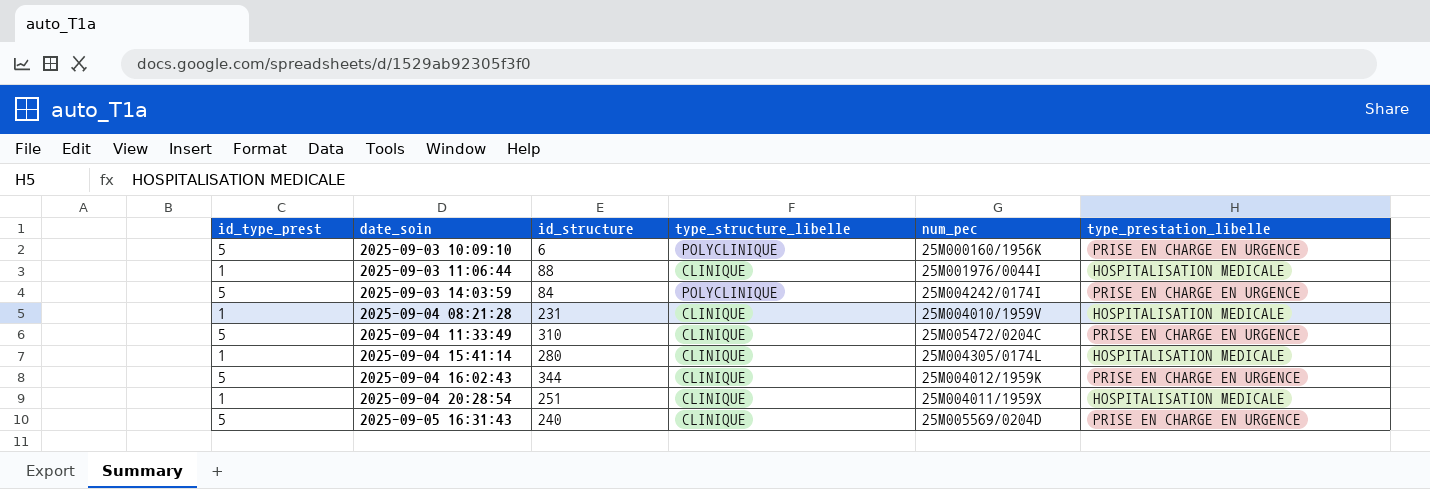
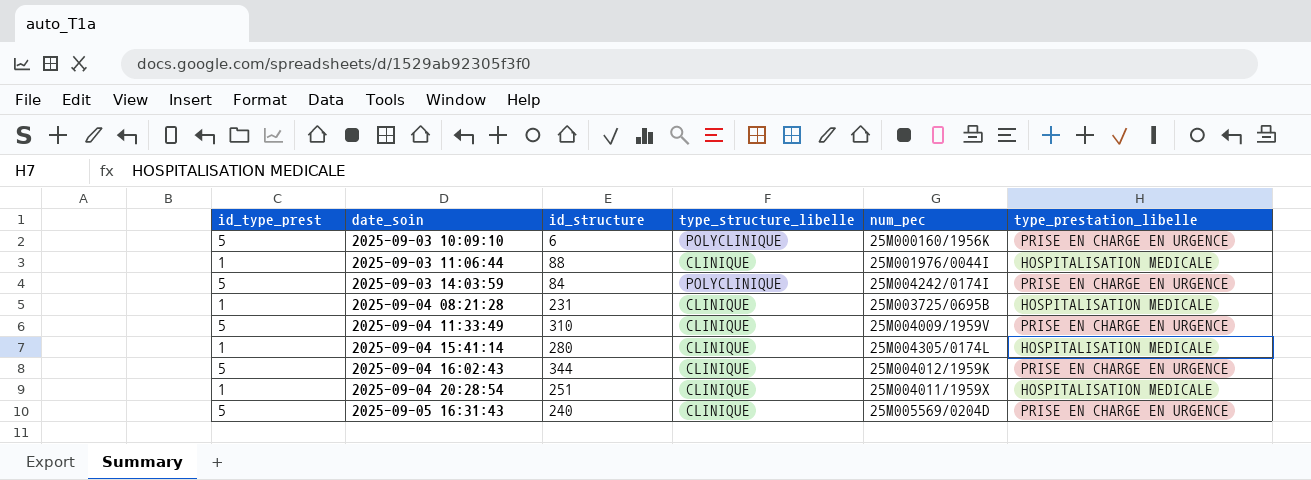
2025-09-04 08:21:28 | num_pec: 25M004010/1959V -> 25M003725/0695B
2025-09-04 11:33:49 | num_pec: 25M005472/0204C -> 25M004009/1959V

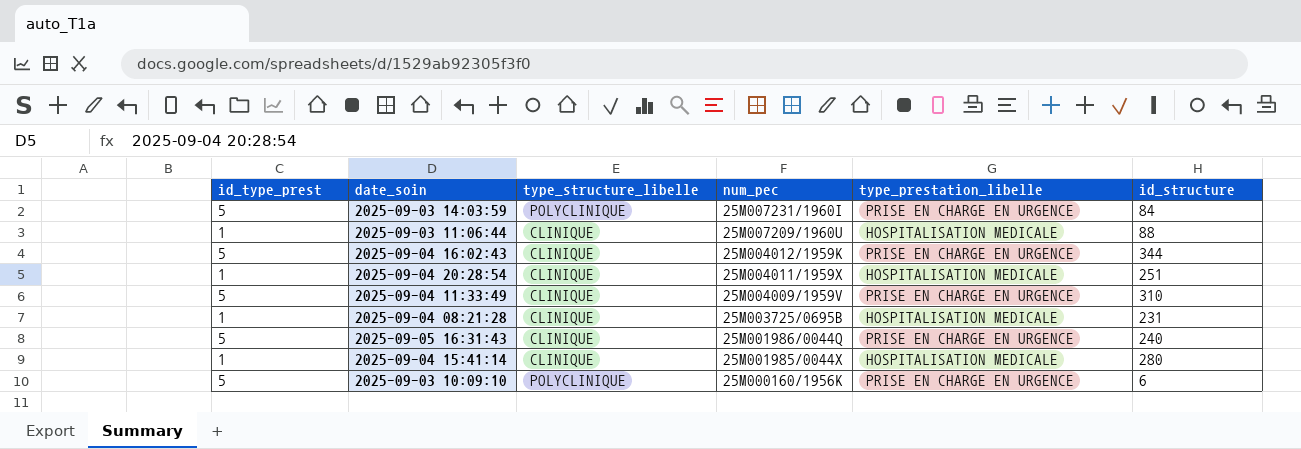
row order: date_soin ascending -> num_pec descending
column id_structure | position: 3 -> 6
2025-09-03 14:03:59 | num_pec: 25M004242/0174I -> 25M007231/1960I
2025-09-03 11:06:44 | num_pec: 25M001976/0044I -> 25M007209/1960U
2025-09-05 16:31:43 | num_pec: 25M005569/0204D -> 25M001986/0044Q
2025-09-04 15:41:14 | num_pec: 25M004305/0174L -> 25M001985/0044X

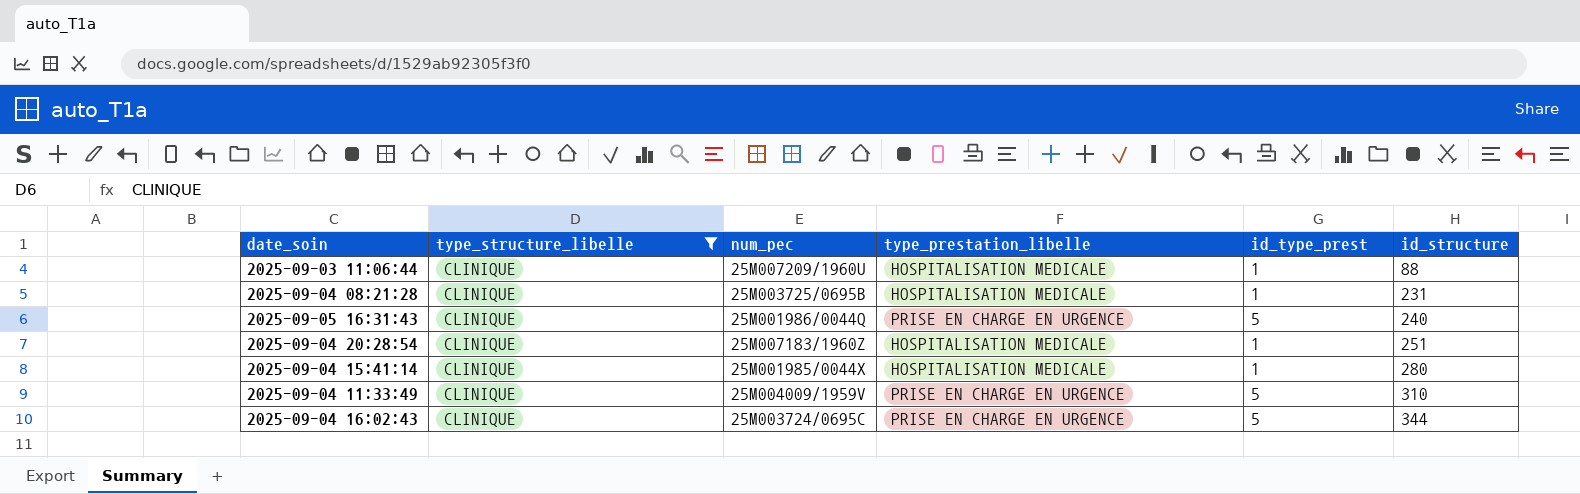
filter: none -> type_structure_libelle = CLINIQUE
row order: num_pec descending -> id_structure ascending
column id_type_prest | position: 1 -> 5
2025-09-04 20:28:54 | num_pec: 25M004011/1959X -> 25M007183/1960Z
2025-09-04 16:02:43 | num_pec: 25M004012/1959K -> 25M003724/0695C

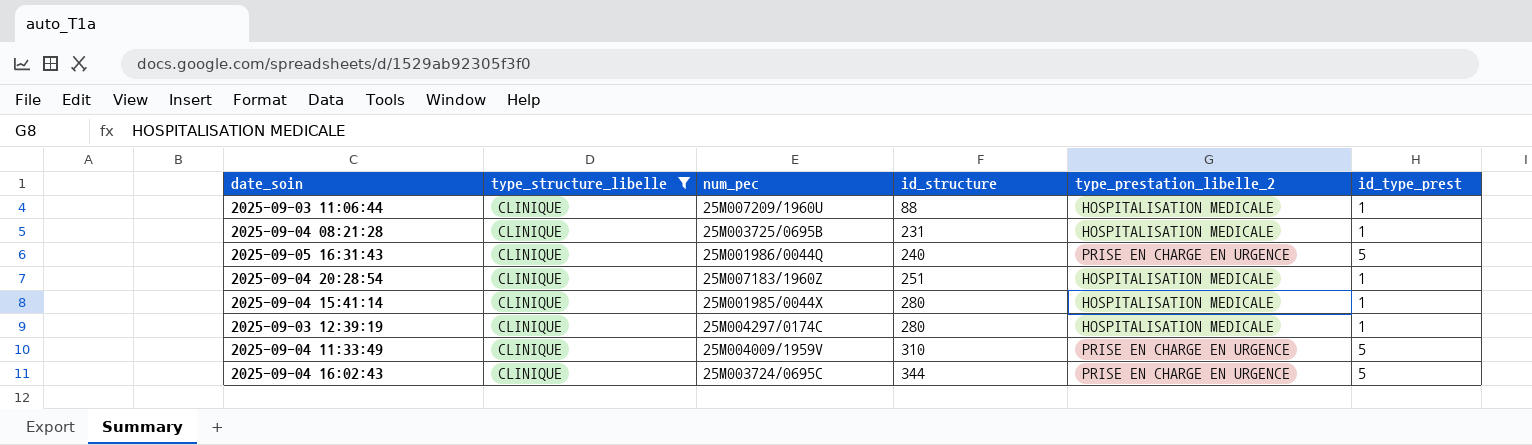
column id_structure | position: 6 -> 4
column name: type_prestation_libelle -> type_prestation_libelle_2
row 2025-09-03 12:39:19: none -> CLINIQUE | 25M004297/0174C | 280 | HOSPITALISATION MEDICALE | 1

